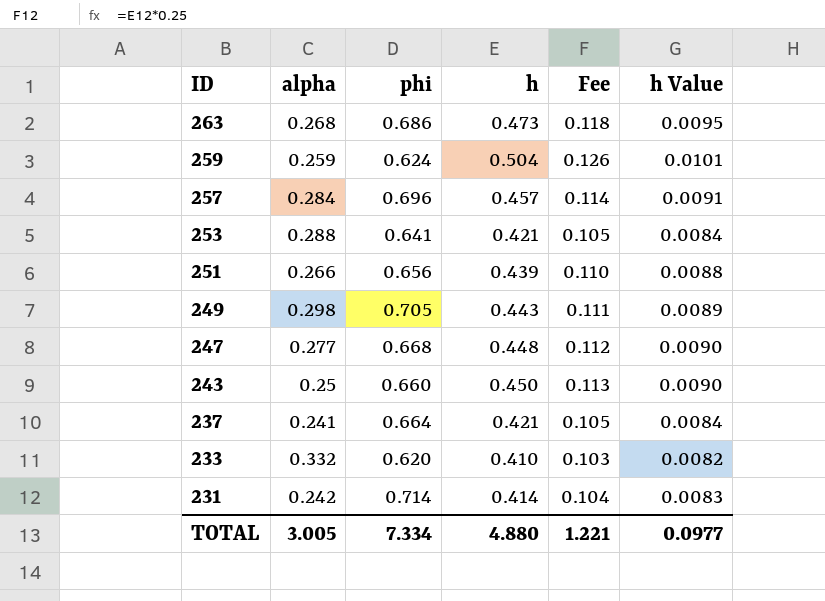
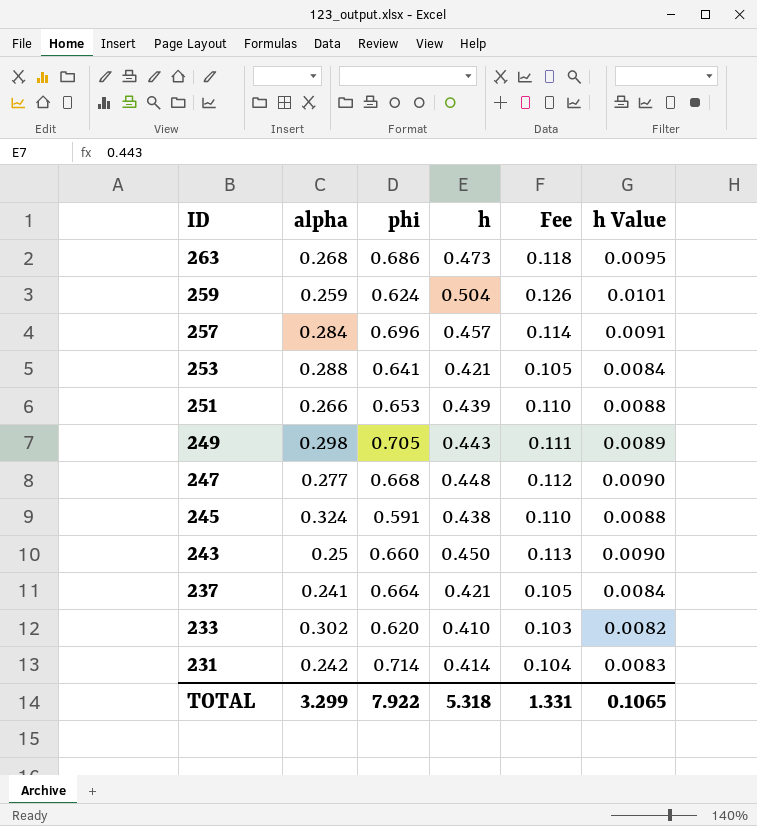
251 | phi: 0.656 -> 0.653
row 245: none -> 0.324 | 0.591 | 0.438 | 0.110 | 0.0088
233 | alpha: 0.332 -> 0.302
TOTAL | alpha: 3.005 -> 3.299
TOTAL | phi: 7.334 -> 7.922
TOTAL | h: 4.880 -> 5.318
TOTAL | Fee: 1.221 -> 1.331
TOTAL | h Value: 0.0977 -> 0.1065

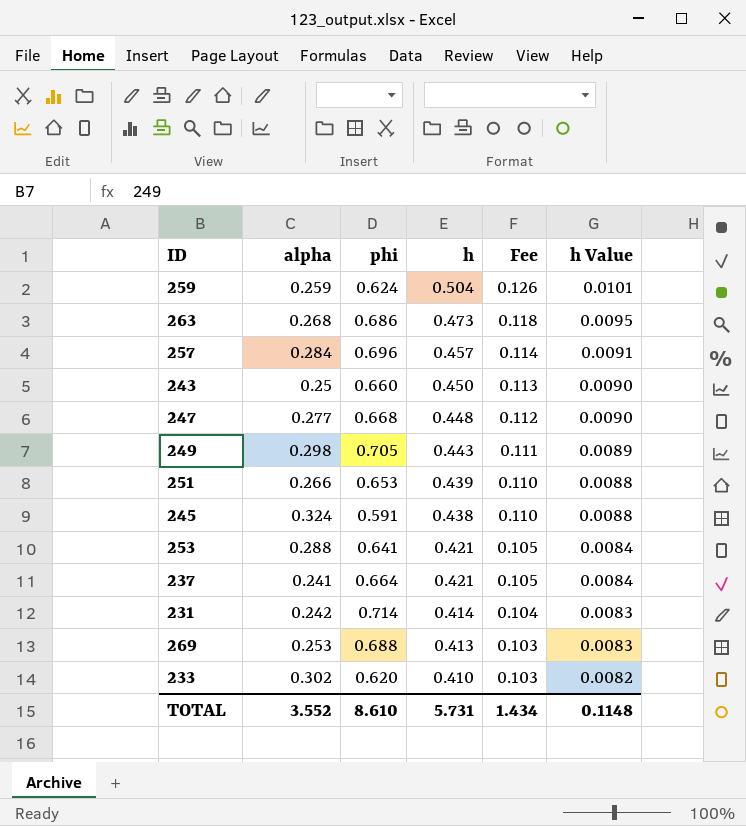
row order: ID descending -> h descending
row 269: none -> 0.253 | 0.688 | 0.413 | 0.103 | 0.0083
TOTAL | alpha: 3.299 -> 3.552
TOTAL | phi: 7.922 -> 8.610
TOTAL | h: 5.318 -> 5.731
TOTAL | Fee: 1.331 -> 1.434
TOTAL | h Value: 0.1065 -> 0.1148

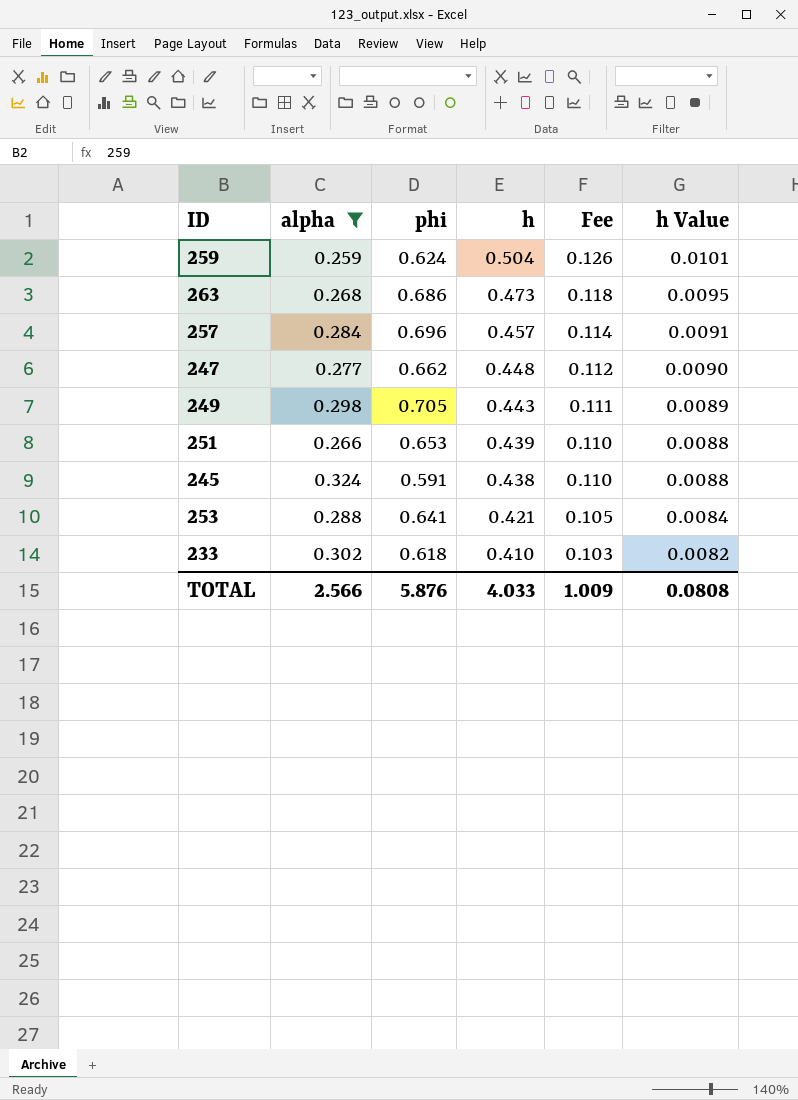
filter: none -> alpha >= 0.259
247 | phi: 0.668 -> 0.662
233 | phi: 0.620 -> 0.618
TOTAL | alpha: 3.552 -> 2.566
TOTAL | phi: 8.610 -> 5.876
TOTAL | h: 5.731 -> 4.033
TOTAL | Fee: 1.434 -> 1.009
TOTAL | h Value: 0.1148 -> 0.0808

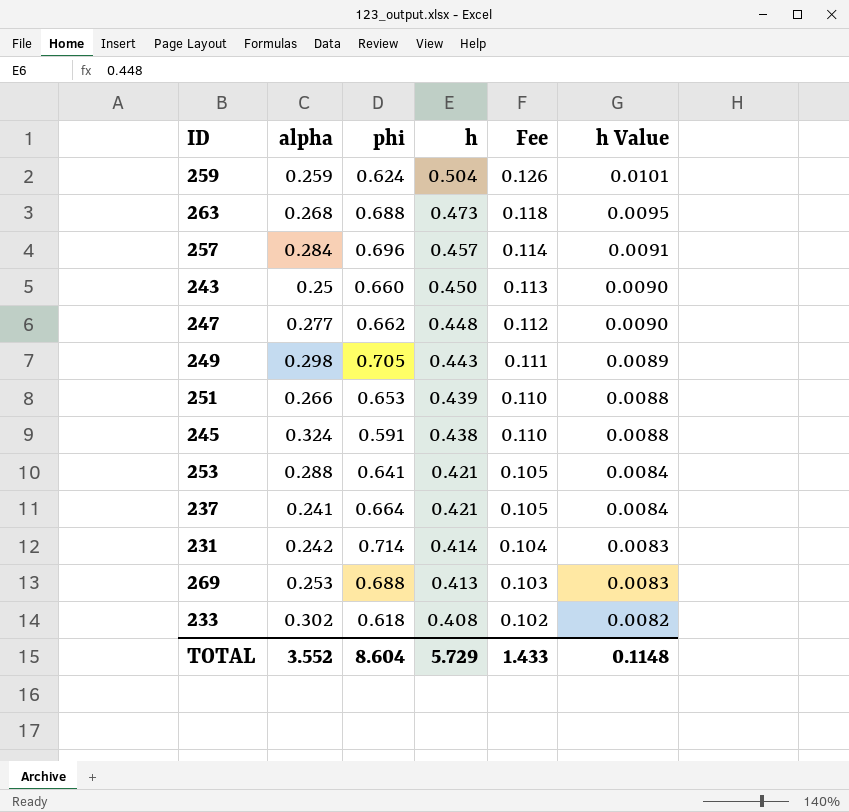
filter: alpha >= 0.259 -> none
263 | phi: 0.686 -> 0.688
233 | h: 0.410 -> 0.408
233 | Fee: 0.103 -> 0.102
TOTAL | alpha: 2.566 -> 3.552
TOTAL | phi: 5.876 -> 8.604
TOTAL | h: 4.033 -> 5.729
TOTAL | Fee: 1.009 -> 1.433
TOTAL | h Value: 0.0808 -> 0.1148

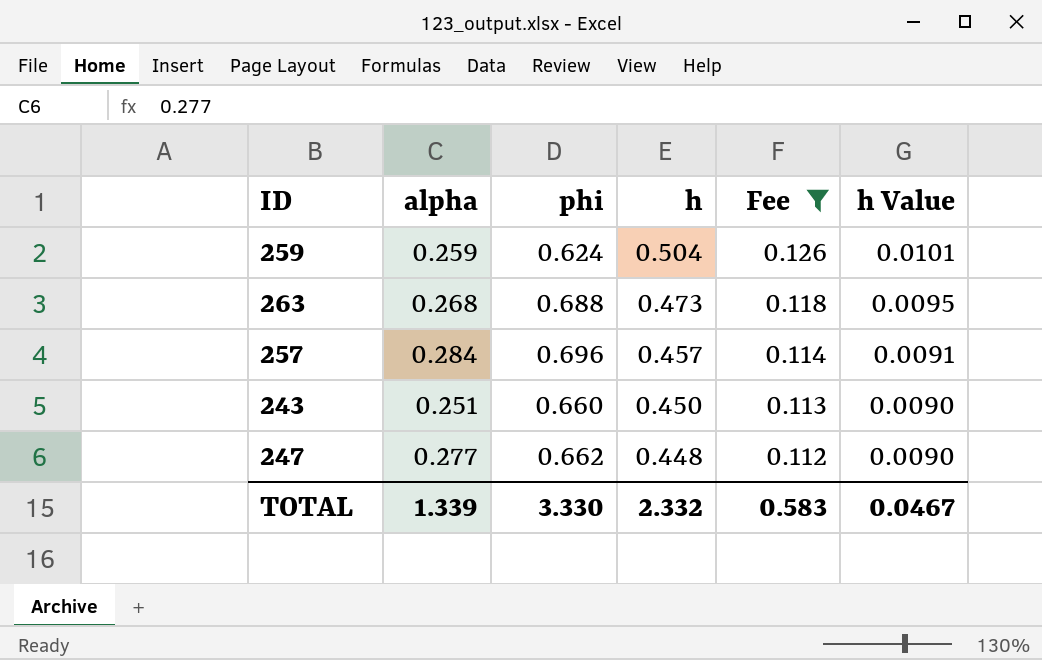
filter: none -> Fee >= 0.112
243 | alpha: 0.25 -> 0.251
TOTAL | alpha: 3.552 -> 1.339
TOTAL | phi: 8.604 -> 3.330
TOTAL | h: 5.729 -> 2.332
TOTAL | Fee: 1.433 -> 0.583
TOTAL | h Value: 0.1148 -> 0.0467

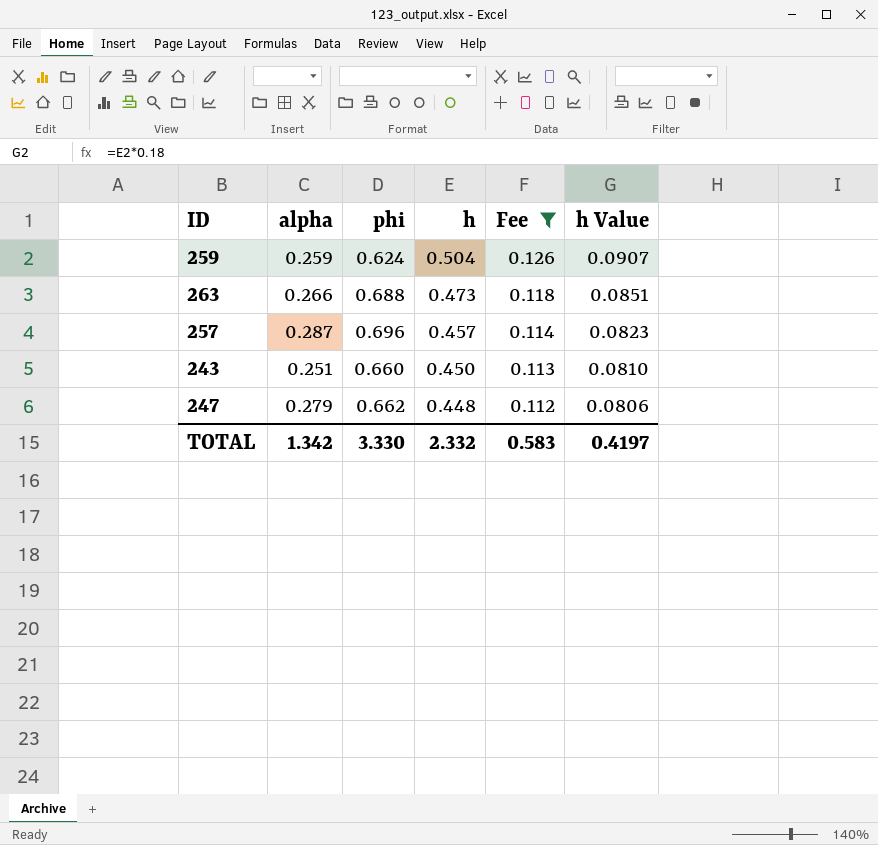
column h Value | formula: [h] * 0.02 -> [h] * 0.18
263 | alpha: 0.268 -> 0.266
257 | alpha: 0.284 -> 0.287
247 | alpha: 0.277 -> 0.279
TOTAL | alpha: 1.339 -> 1.342
TOTAL | h Value: 0.0467 -> 0.4197

